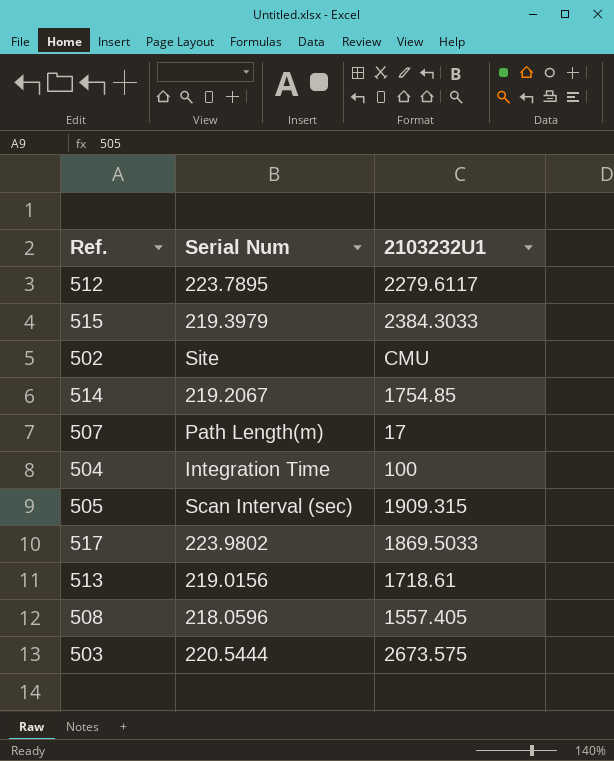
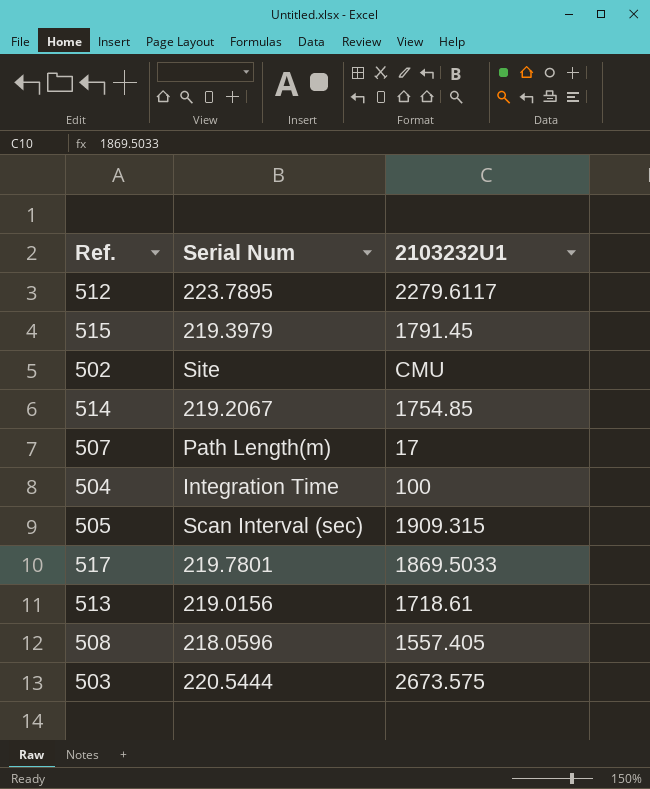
515 | 2103232U1: 2384.3033 -> 1791.45
517 | Serial Num: 223.9802 -> 219.7801

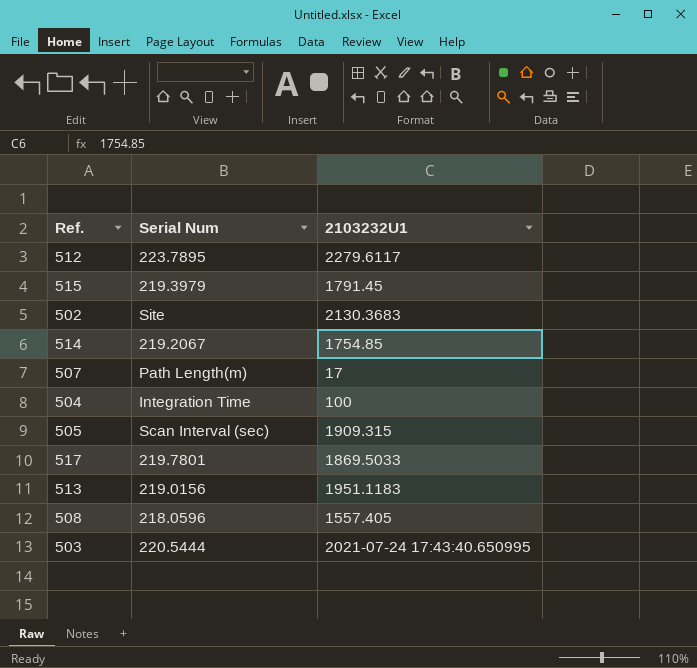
502 | 2103232U1: CMU -> 2130.3683
513 | 2103232U1: 1718.61 -> 1951.1183
503 | 2103232U1: 2673.575 -> 2021-07-24 17:43:40.650995

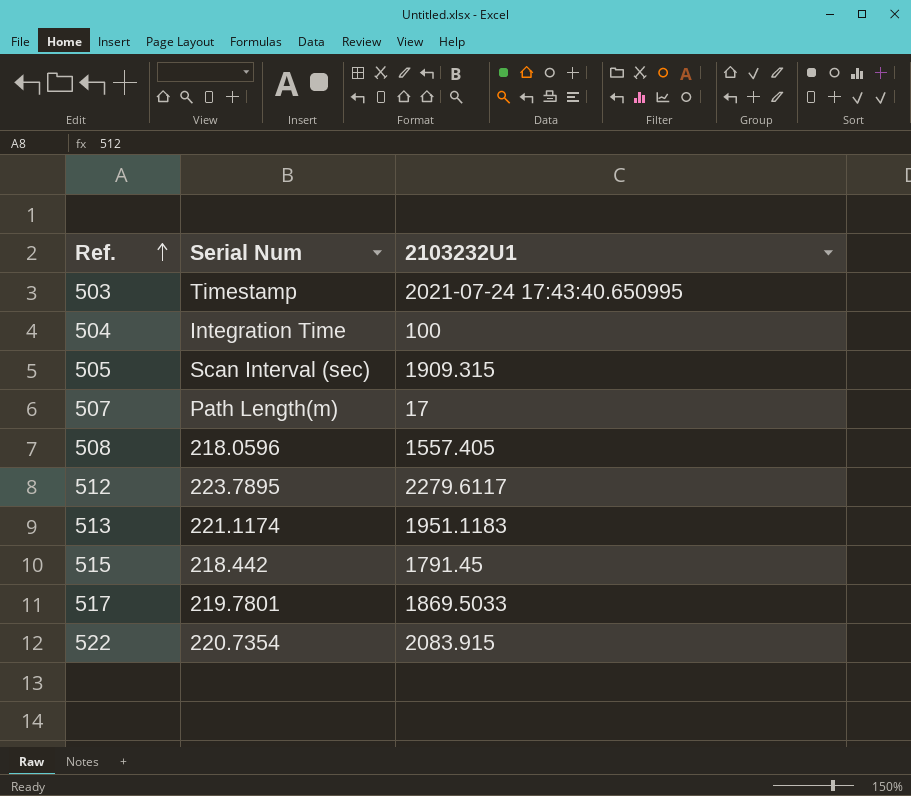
row order: none -> Ref. ascending
row 502: Site | 2130.3683 -> none
row 514: 219.2067 | 1754.85 -> none
503 | Serial Num: 220.5444 -> Timestamp
513 | Serial Num: 219.0156 -> 221.1174
515 | Serial Num: 219.3979 -> 218.442
row 522: none -> 220.7354 | 2083.915

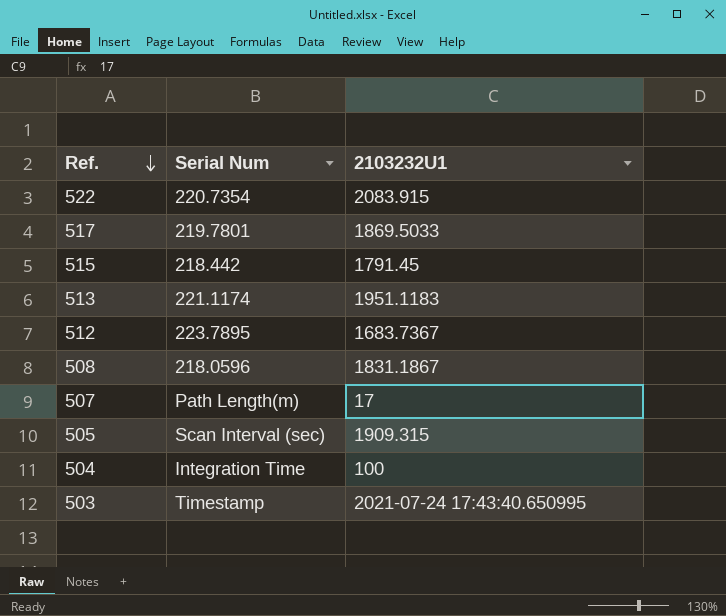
row order: Ref. ascending -> Ref. descending
512 | 2103232U1: 2279.6117 -> 1683.7367
508 | 2103232U1: 1557.405 -> 1831.1867

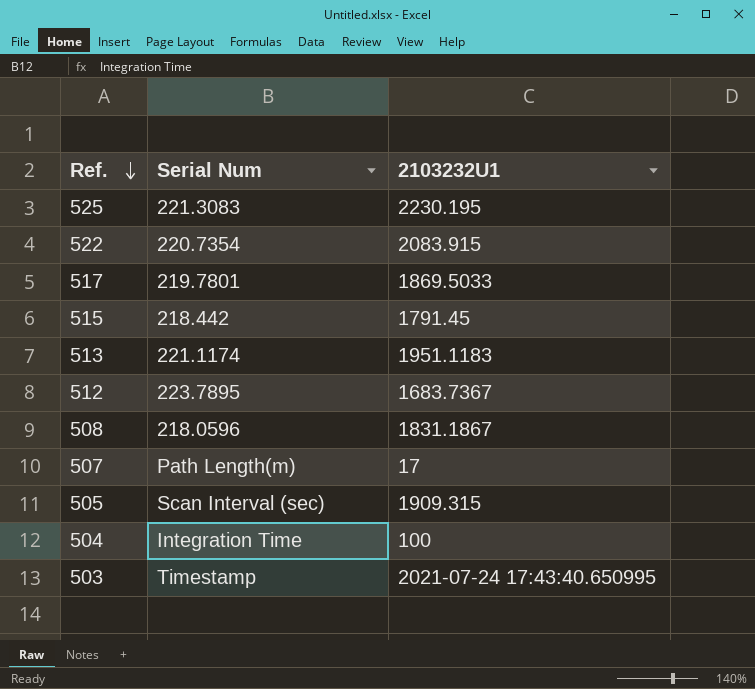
row 525: none -> 221.3083 | 2230.195

